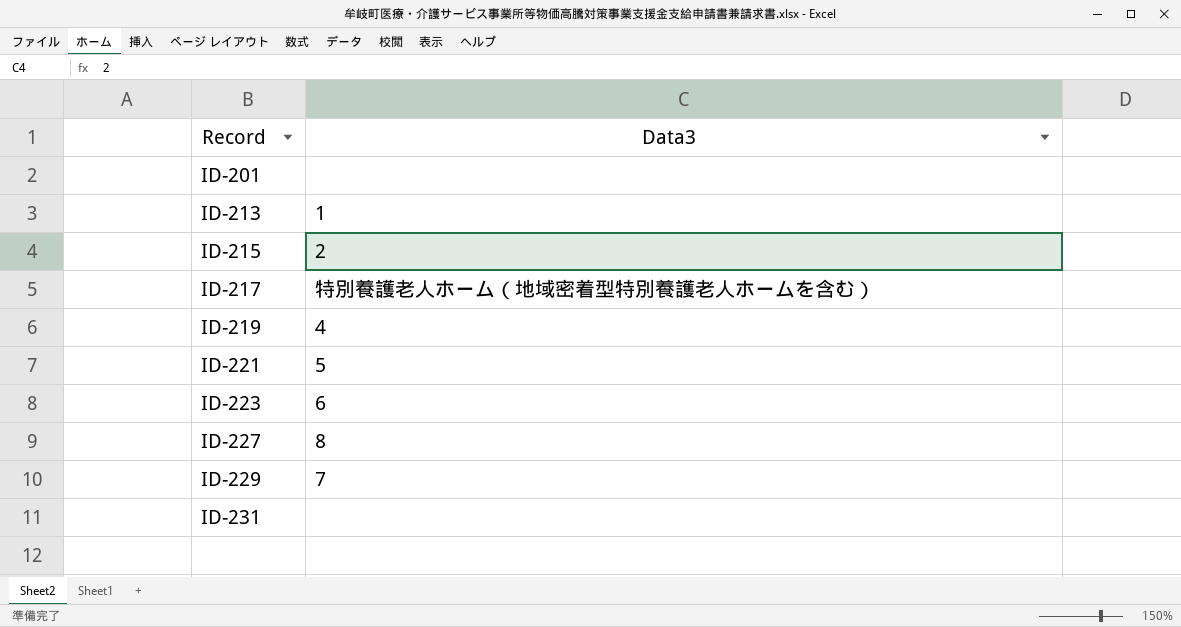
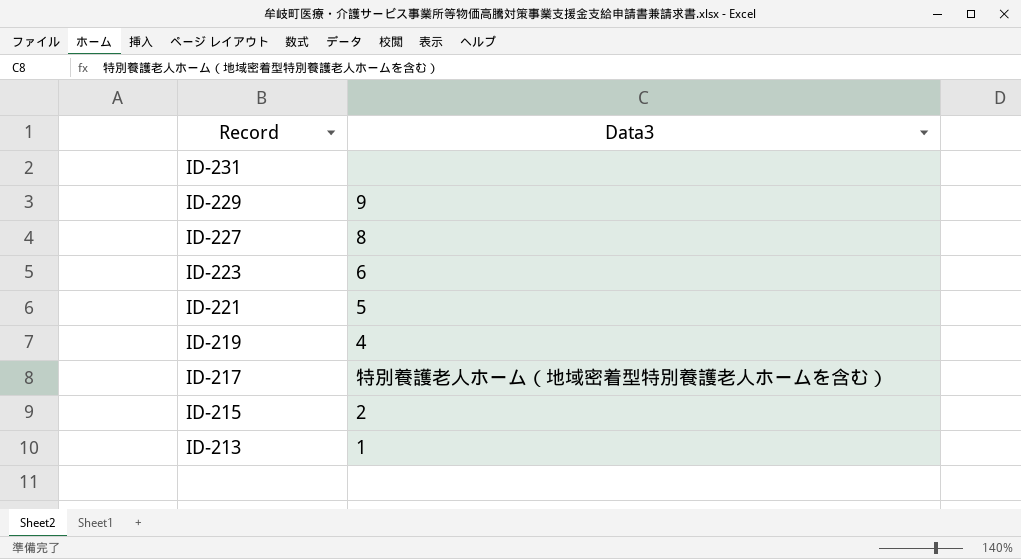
row order: Record ascending -> Record descending
row ID-201: none -> none
ID-229 | Data3: 7 -> 9

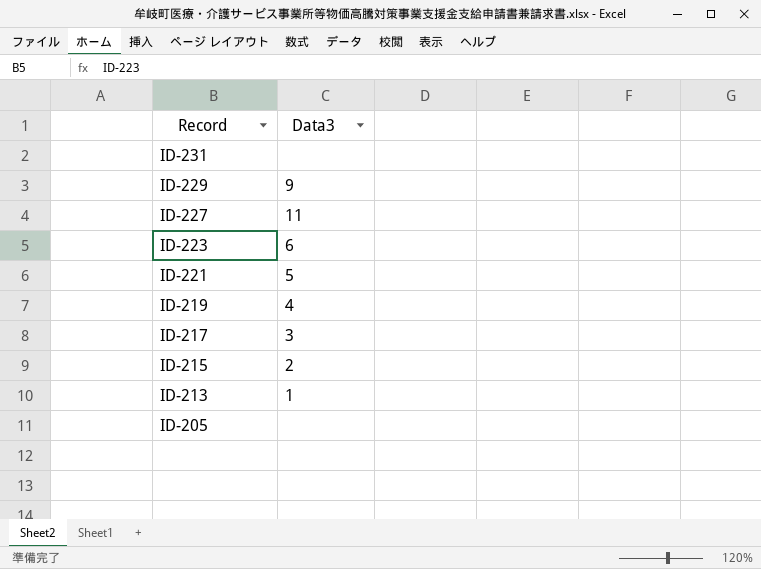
ID-227 | Data3: 8 -> 11
ID-217 | Data3: 特別養護老人ホーム（地域密着型特別養護老人ホームを含む） -> 3
row ID-205: none -> none

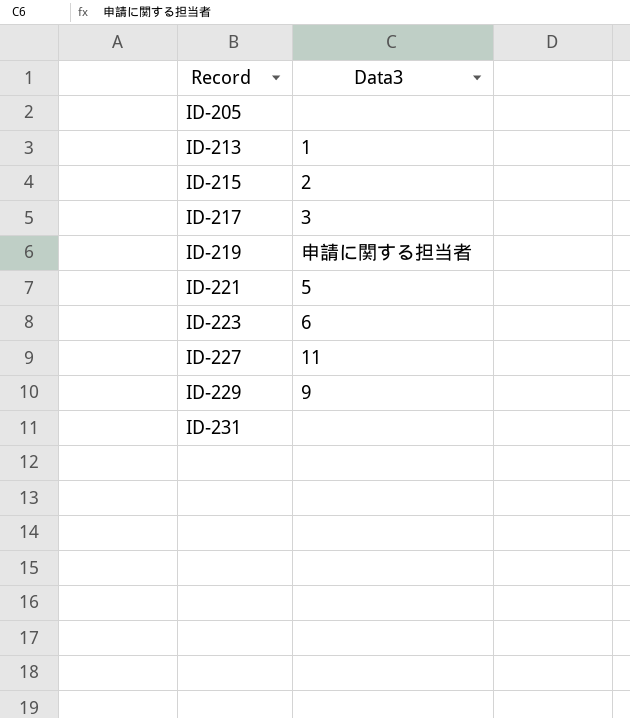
row order: Record descending -> Record ascending
ID-219 | Data3: 4 -> 申請に関する担当者

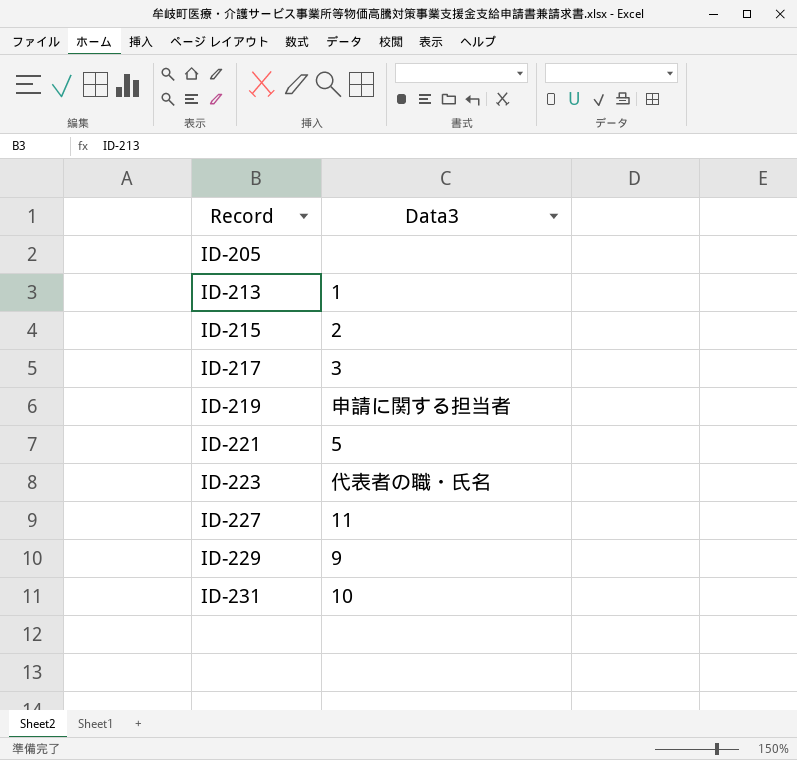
ID-223 | Data3: 6 -> 代表者の職・氏名
ID-231 | Data3: none -> 10

